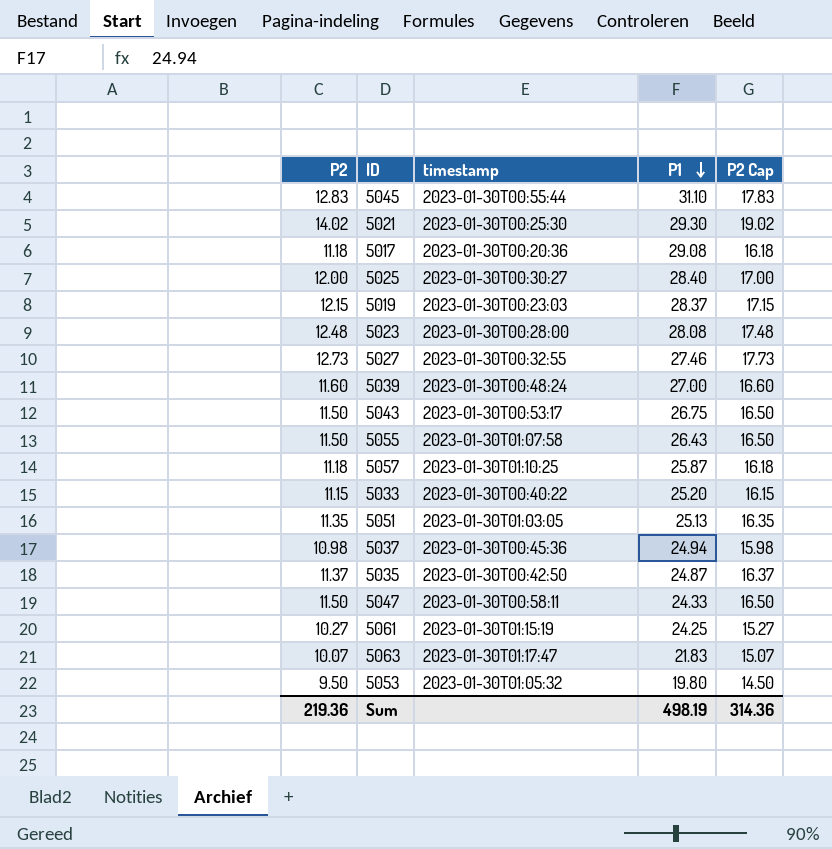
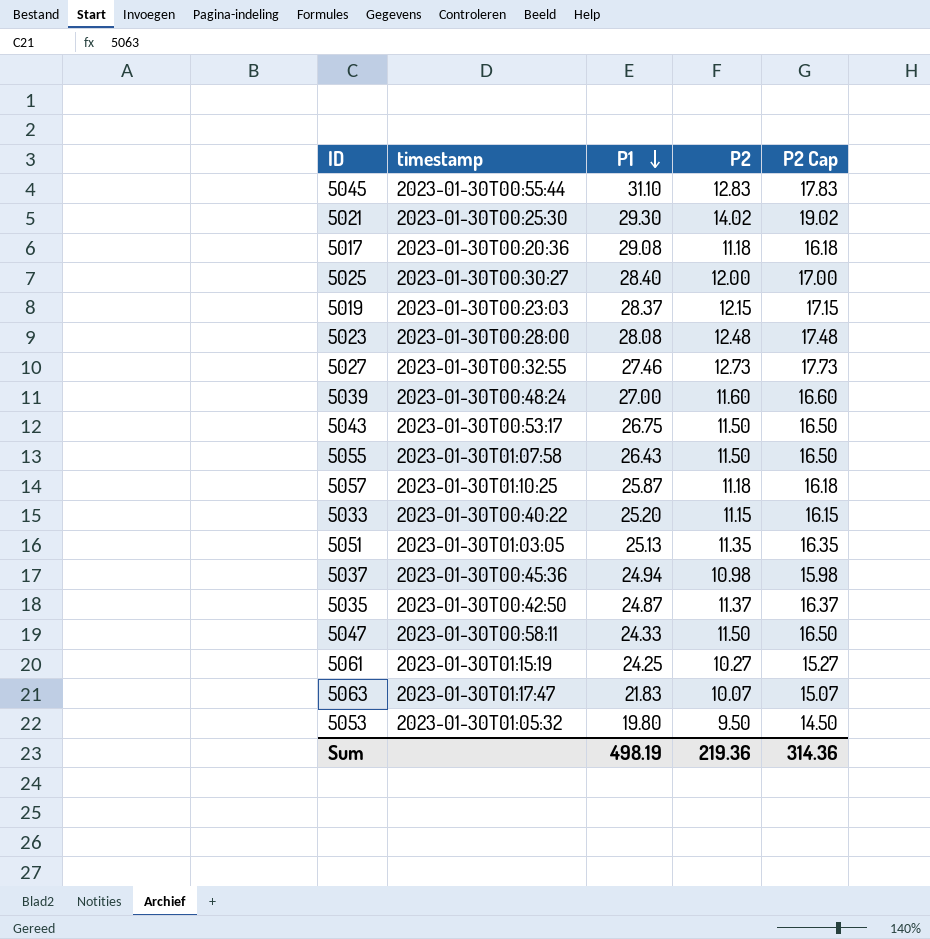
column P2 | position: 1 -> 4

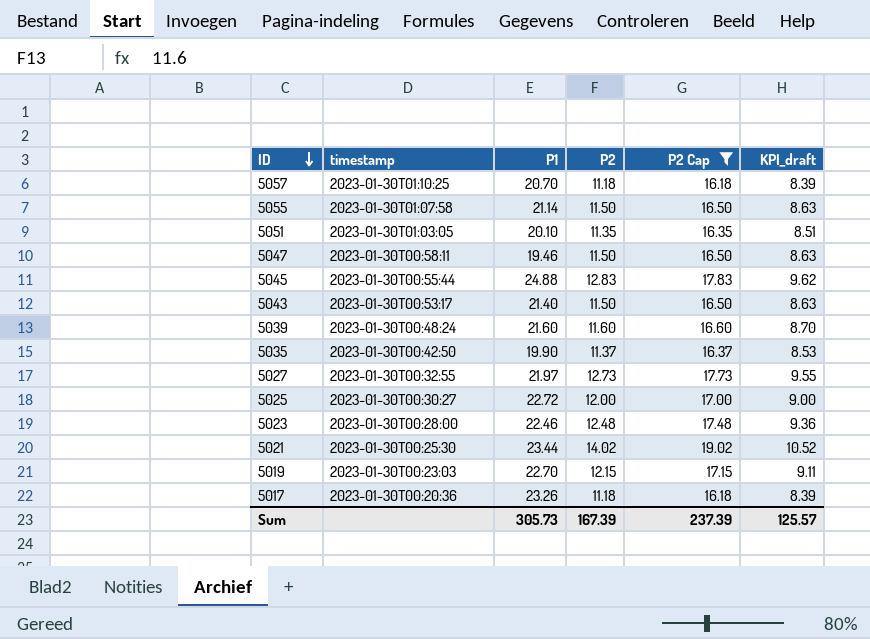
filter: none -> P2 Cap >= 16.18
row order: P1 descending -> ID descending
column KPI_draft | formula: none -> [P2] * 0.75
5057 | P1: 25.87 -> 20.70
5055 | P1: 26.43 -> 21.14
5051 | P1: 25.13 -> 20.10
5047 | P1: 24.33 -> 19.46
5045 | P1: 31.10 -> 24.88
5043 | P1: 26.75 -> 21.40
5039 | P1: 27.00 -> 21.60
5035 | P1: 24.87 -> 19.90
5027 | P1: 27.46 -> 21.97
5025 | P1: 28.40 -> 22.72
5023 | P1: 28.08 -> 22.46
5021 | P1: 29.30 -> 23.44
5019 | P1: 28.37 -> 22.70
5017 | P1: 29.08 -> 23.26
Sum | P1: 498.19 -> 305.73
Sum | P2: 219.36 -> 167.39
Sum | P2 Cap: 314.36 -> 237.39

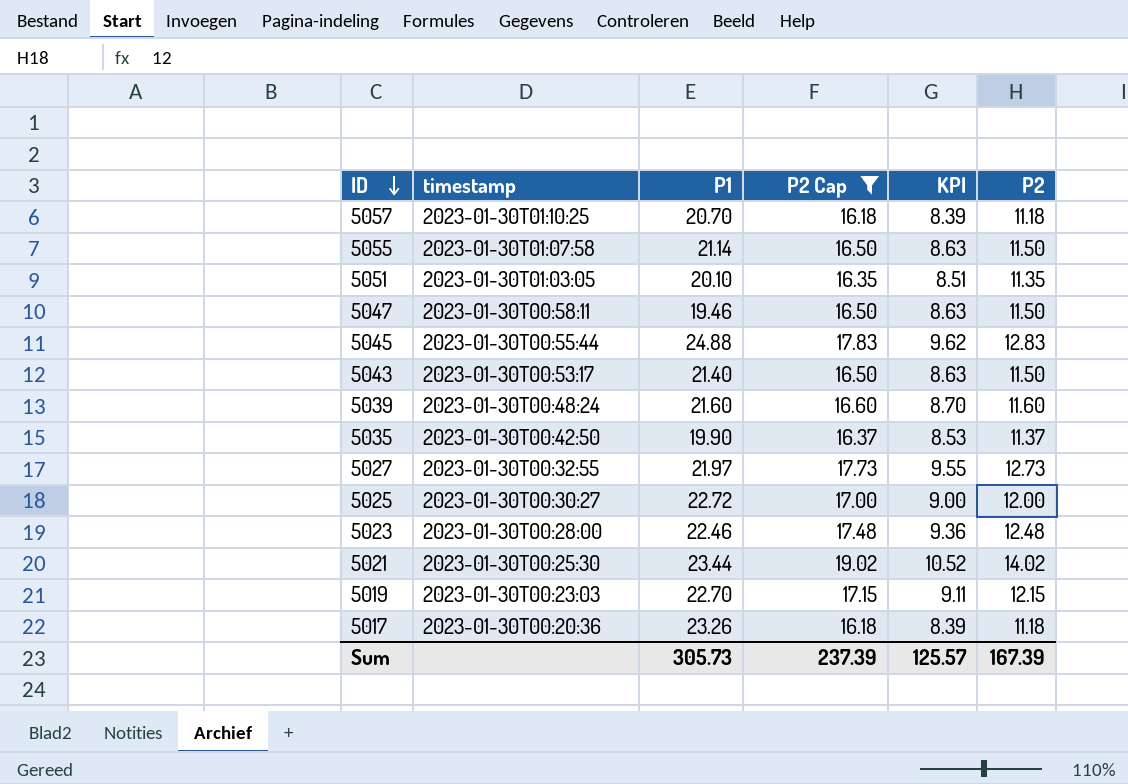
column name: KPI_draft -> KPI
column P2 | position: 4 -> 6

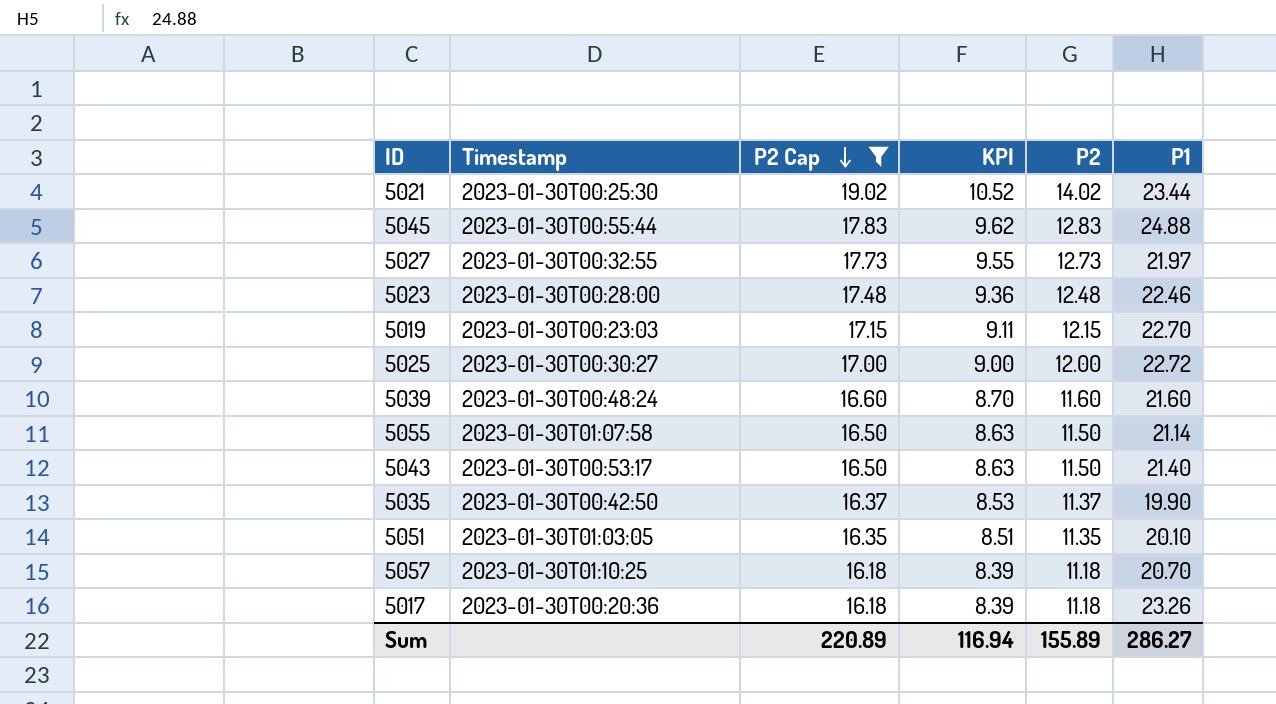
row order: ID descending -> P2 Cap descending
column name: timestamp -> Timestamp
column P1 | position: 3 -> 6
row 5047: 2023-01-30T00:58:11 | 19.46 | 16.50 | 8.63 | 11.50 -> none
Sum | P2 Cap: 237.39 -> 220.89
Sum | KPI: 125.57 -> 116.94
Sum | P2: 167.39 -> 155.89
Sum | P1: 305.73 -> 286.27

